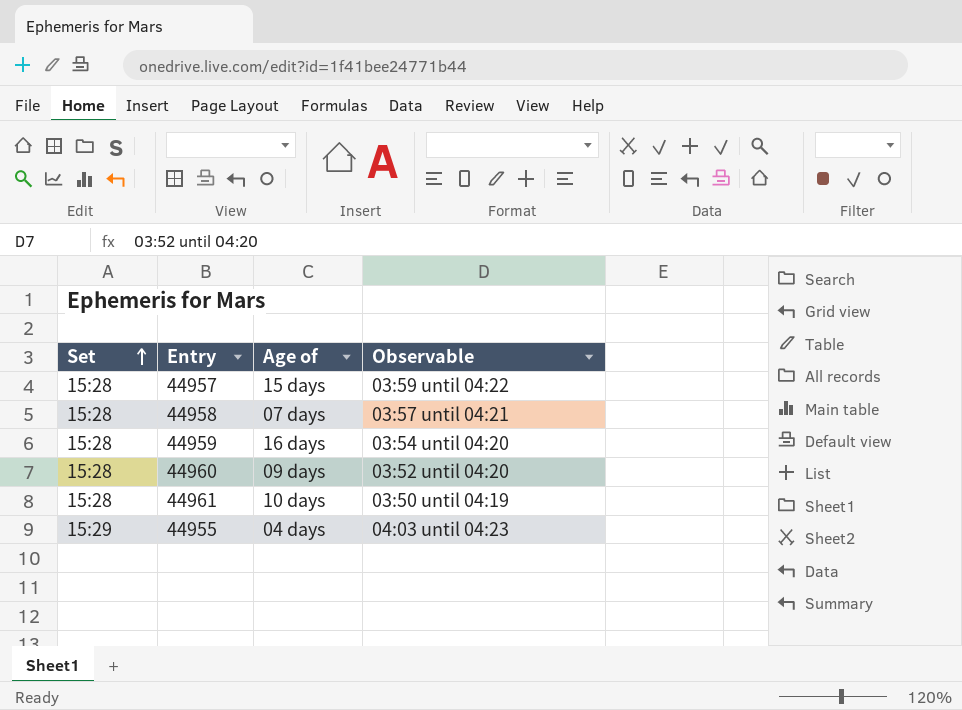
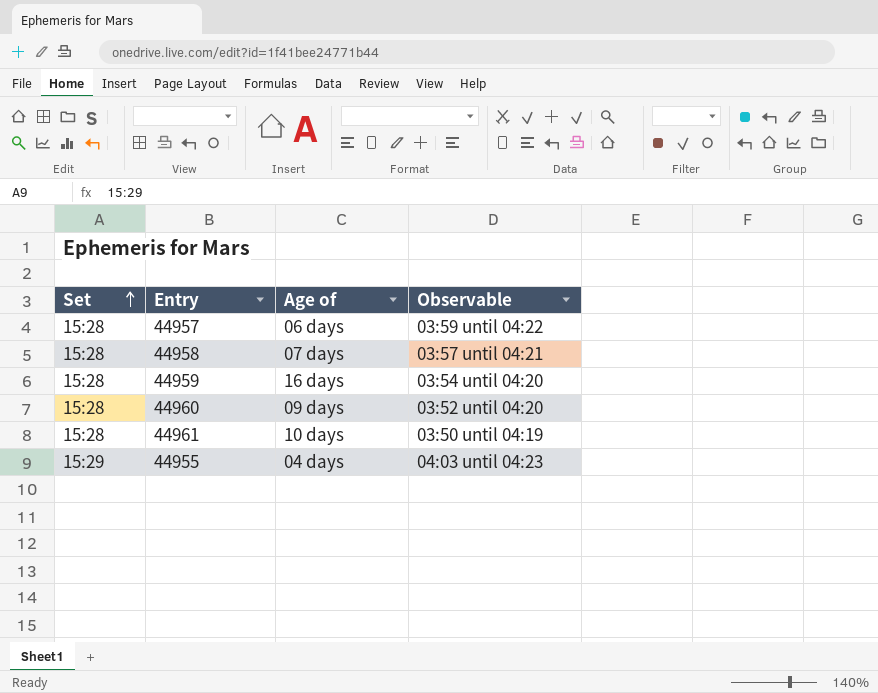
44957 | Age of: 15 days -> 06 days

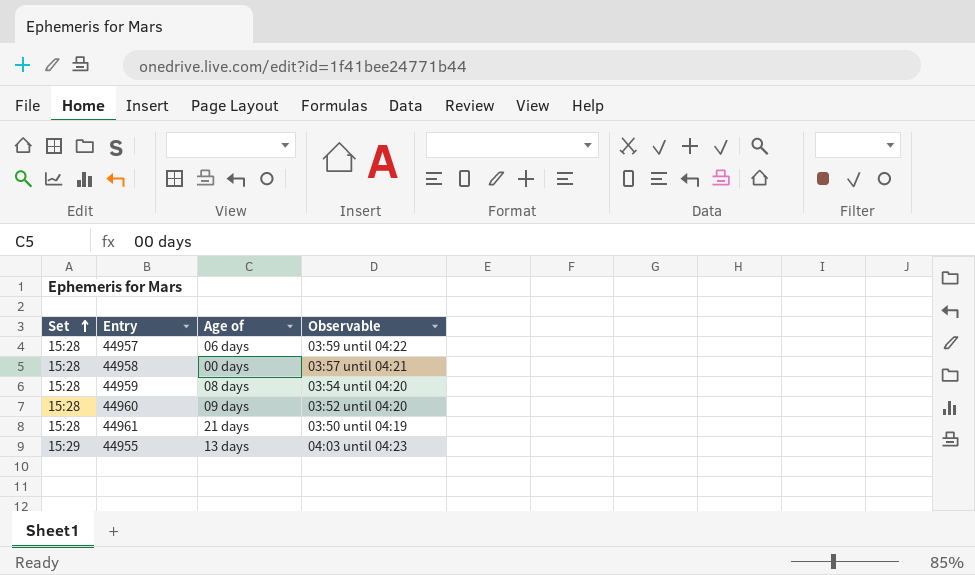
44958 | Age of: 07 days -> 00 days
44959 | Age of: 16 days -> 08 days
44961 | Age of: 10 days -> 21 days
44955 | Age of: 04 days -> 13 days

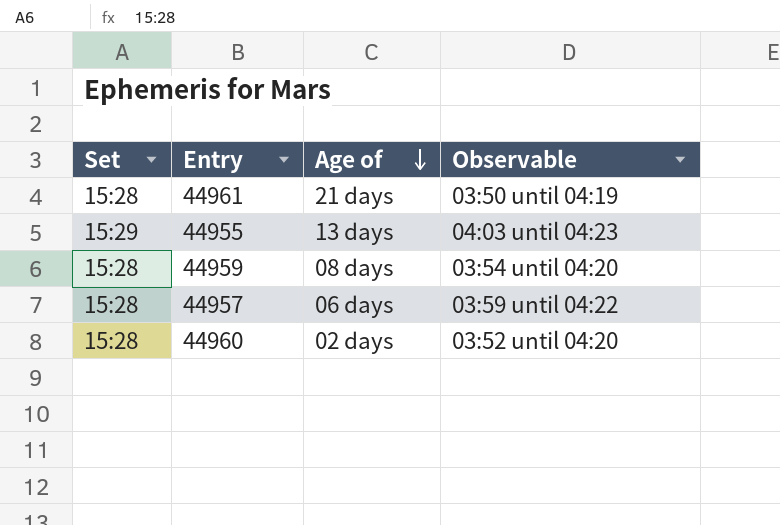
row order: Set ascending -> Age of descending
row 44958: 15:28 | 00 days | 03:57 until 04:21 -> none
44960 | Age of: 09 days -> 02 days

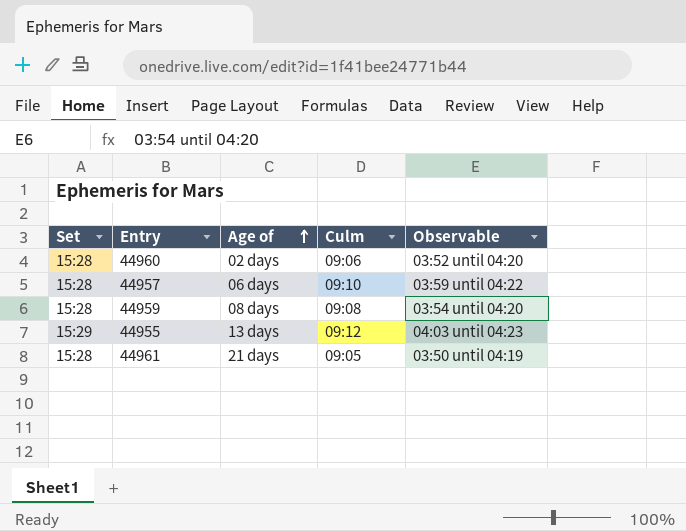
row order: Age of descending -> Age of ascending
column Culm | position: none -> 4

